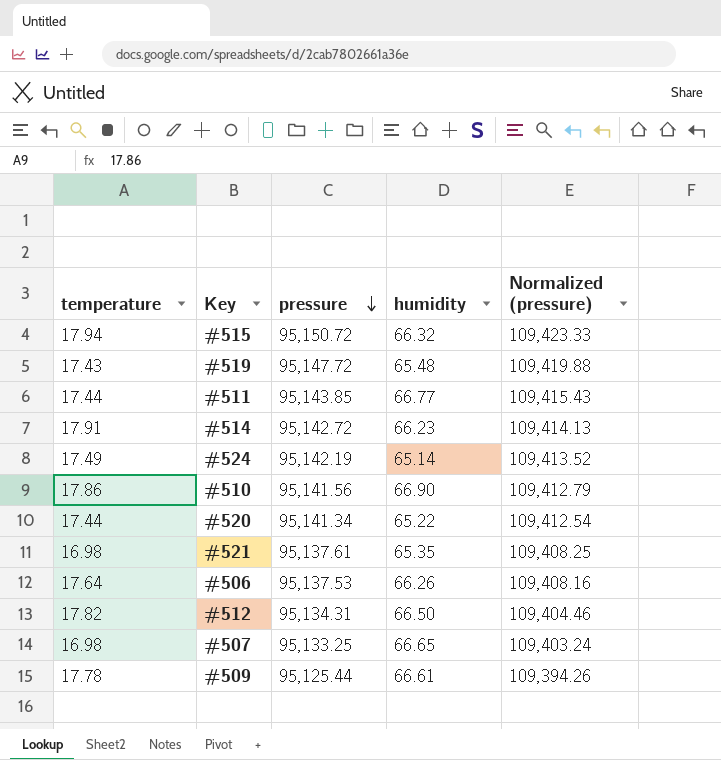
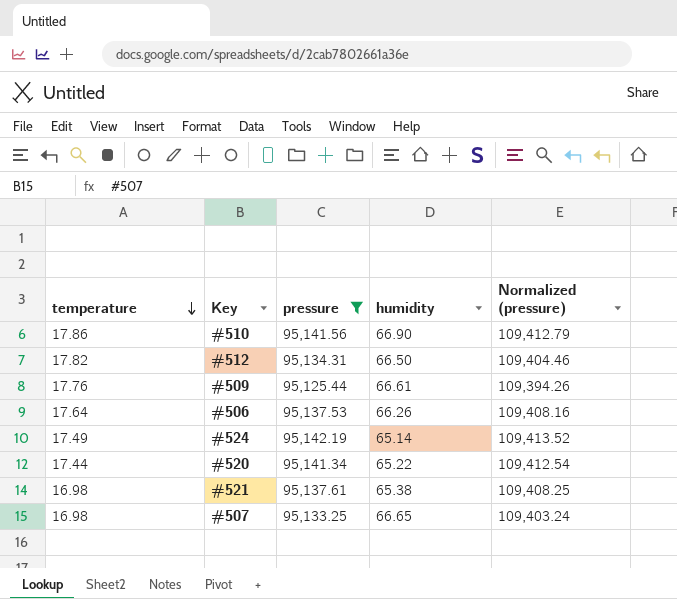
filter: none -> pressure <= 95,142.19
row order: pressure descending -> temperature descending
#509 | temperature: 17.78 -> 17.76
#521 | humidity: 65.35 -> 65.38

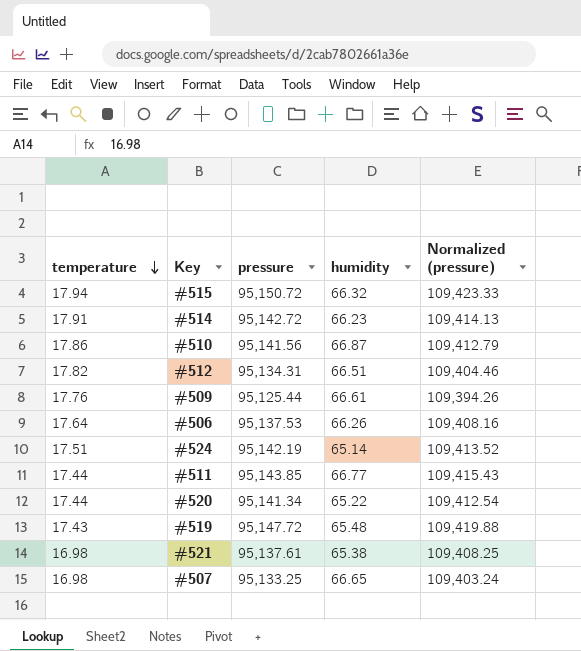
filter: pressure <= 95,142.19 -> none
#510 | humidity: 66.90 -> 66.87
#512 | humidity: 66.50 -> 66.51
#524 | temperature: 17.49 -> 17.51

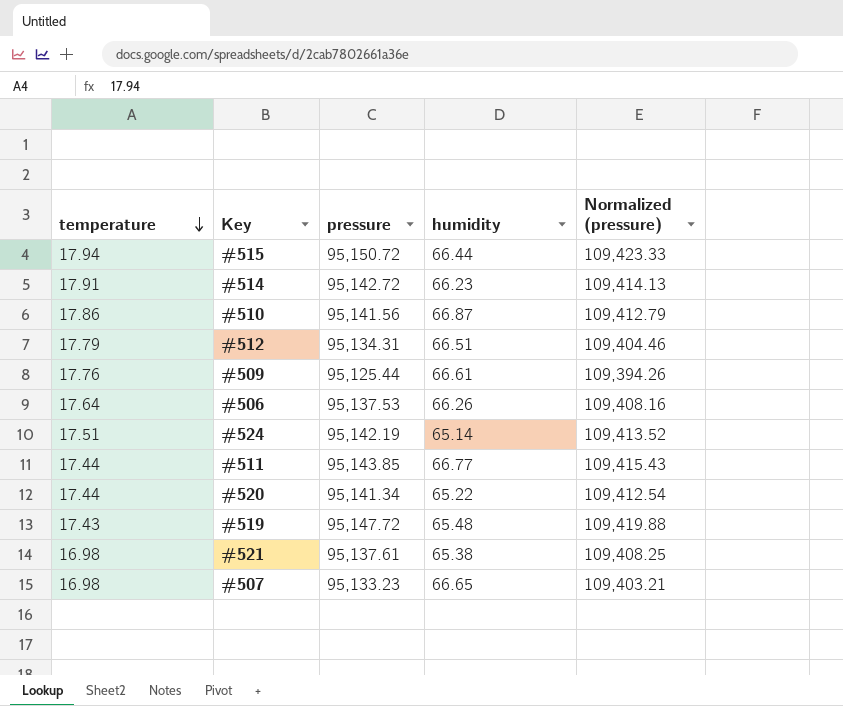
#515 | humidity: 66.32 -> 66.44
#512 | temperature: 17.82 -> 17.79
#507 | pressure: 95,133.25 -> 95,133.23
#507 | Normalized (pressure): 109,403.24 -> 109,403.21

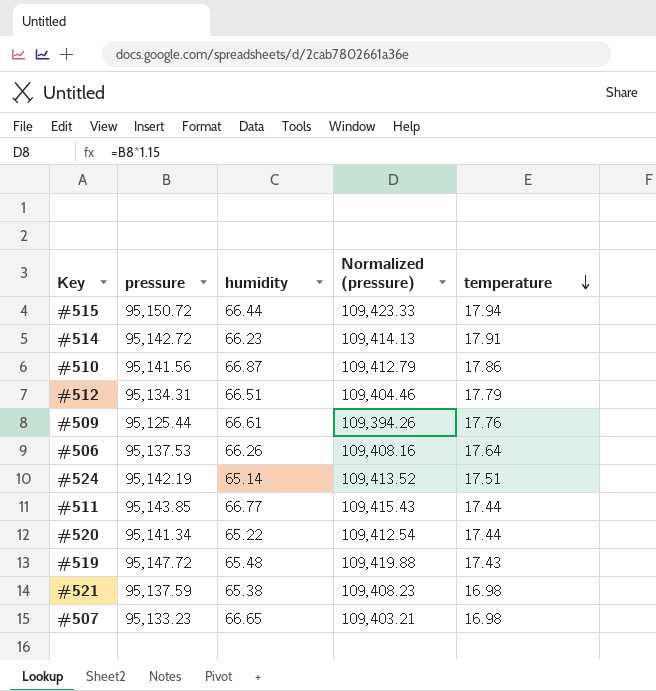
column temperature | position: 1 -> 5
#521 | pressure: 95,137.61 -> 95,137.59
#521 | Normalized (pressure): 109,408.25 -> 109,408.23

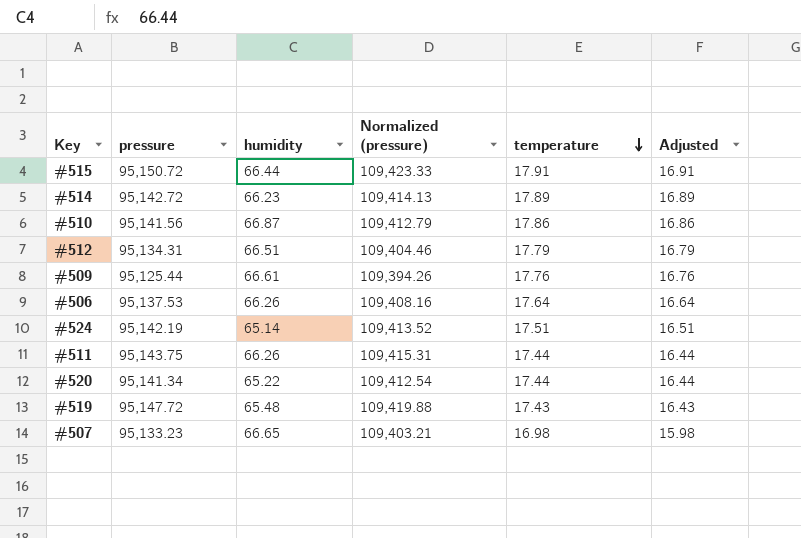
column Adjusted | formula: none -> [temperature] - 1
row #521: 95,137.59 | 65.38 | 109,408.23 | 16.98 -> none
#515 | temperature: 17.94 -> 17.91
#514 | temperature: 17.91 -> 17.89
#511 | pressure: 95,143.85 -> 95,143.75
#511 | humidity: 66.77 -> 66.26
#511 | Normalized (pressure): 109,415.43 -> 109,415.31

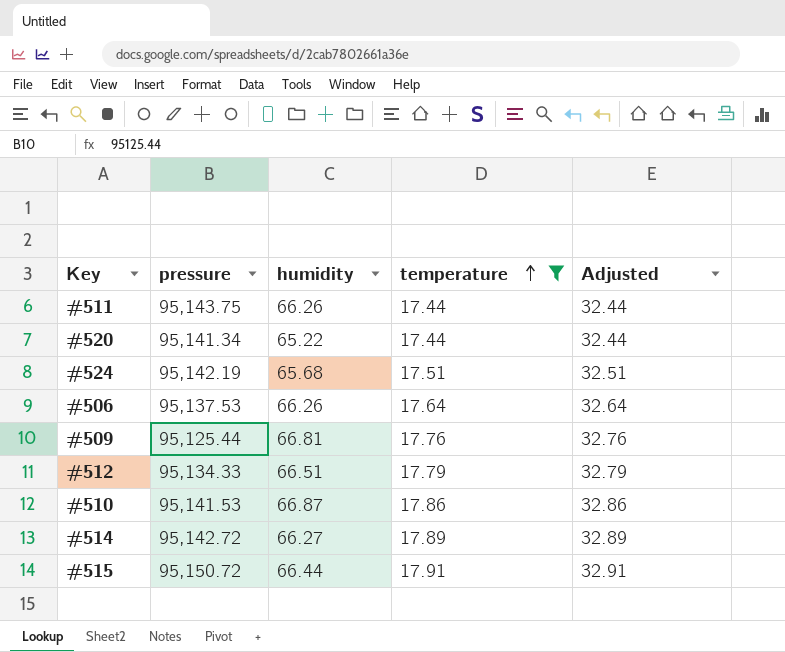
filter: none -> temperature >= 17.44
row order: temperature descending -> temperature ascending
column Normalized (pressure) | formula: [pressure] * 1.15 -> none
column Adjusted | formula: [temperature] - 1 -> [temperature] + 15
#524 | humidity: 65.14 -> 65.68
#509 | humidity: 66.61 -> 66.81
#512 | pressure: 95,134.31 -> 95,134.33
#510 | pressure: 95,141.56 -> 95,141.53
#514 | humidity: 66.23 -> 66.27

